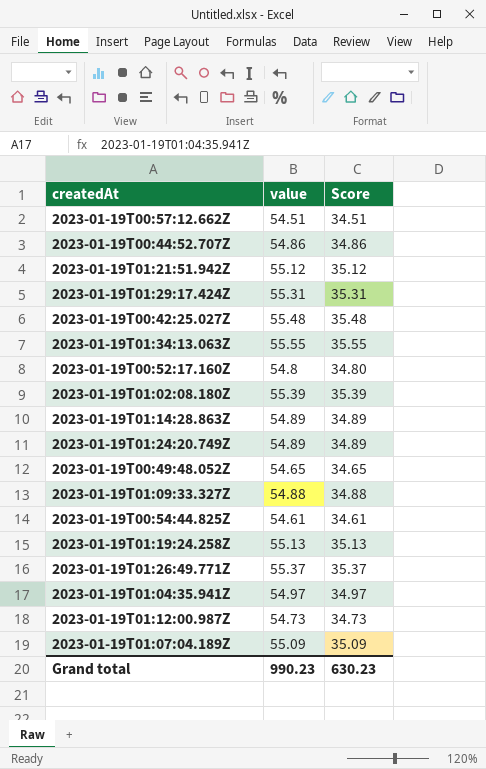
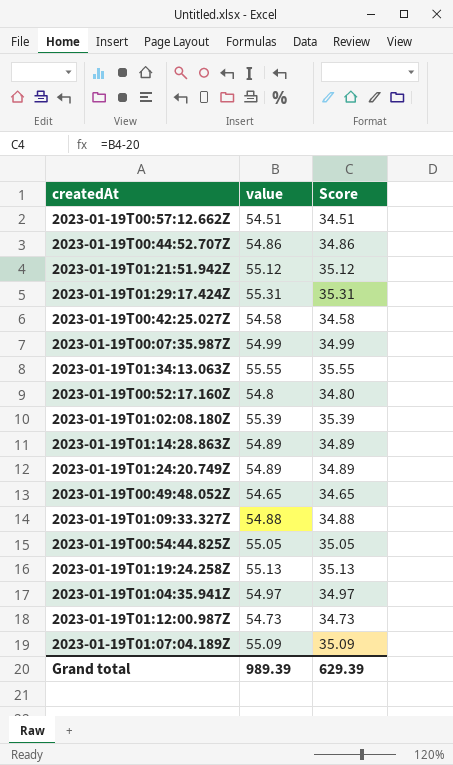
row 2023-01-19T01:26:49.771Z: 55.37 | 35.37 -> none
2023-01-19T00:42:25.027Z | value: 55.48 -> 54.58
2023-01-19T00:42:25.027Z | Score: 35.48 -> 34.58
row 2023-01-19T00:07:35.987Z: none -> 54.99 | 34.99
2023-01-19T00:54:44.825Z | value: 54.61 -> 55.05
2023-01-19T00:54:44.825Z | Score: 34.61 -> 35.05
Grand total | value: 990.23 -> 989.39
Grand total | Score: 630.23 -> 629.39

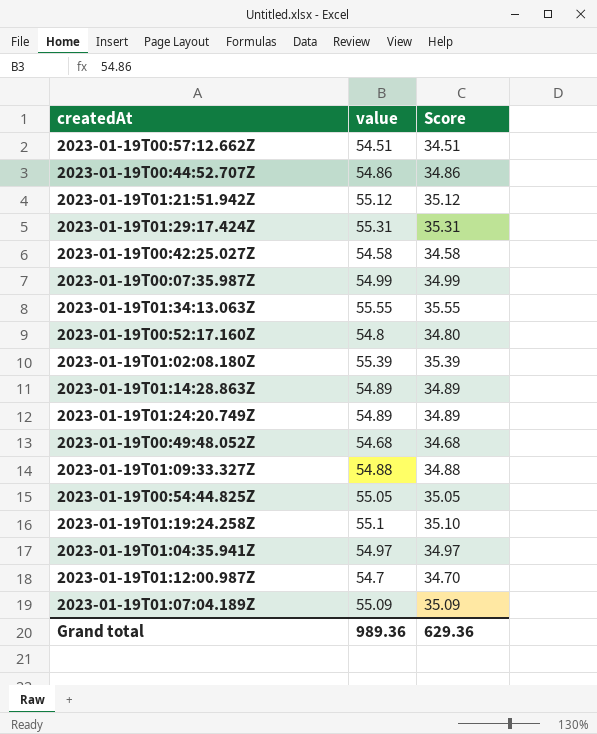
2023-01-19T00:49:48.052Z | value: 54.65 -> 54.68
2023-01-19T00:49:48.052Z | Score: 34.65 -> 34.68
2023-01-19T01:19:24.258Z | value: 55.13 -> 55.1
2023-01-19T01:19:24.258Z | Score: 35.13 -> 35.10
2023-01-19T01:12:00.987Z | value: 54.73 -> 54.7
2023-01-19T01:12:00.987Z | Score: 34.73 -> 34.70
Grand total | value: 989.39 -> 989.36
Grand total | Score: 629.39 -> 629.36

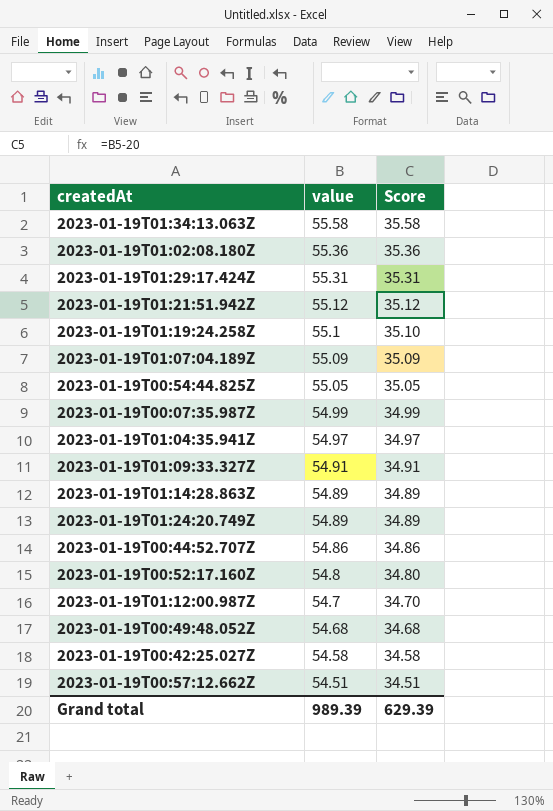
row order: none -> value descending
2023-01-19T01:34:13.063Z | value: 55.55 -> 55.58
2023-01-19T01:34:13.063Z | Score: 35.55 -> 35.58
2023-01-19T01:02:08.180Z | value: 55.39 -> 55.36
2023-01-19T01:02:08.180Z | Score: 35.39 -> 35.36
2023-01-19T01:09:33.327Z | value: 54.88 -> 54.91
2023-01-19T01:09:33.327Z | Score: 34.88 -> 34.91
Grand total | value: 989.36 -> 989.39
Grand total | Score: 629.36 -> 629.39

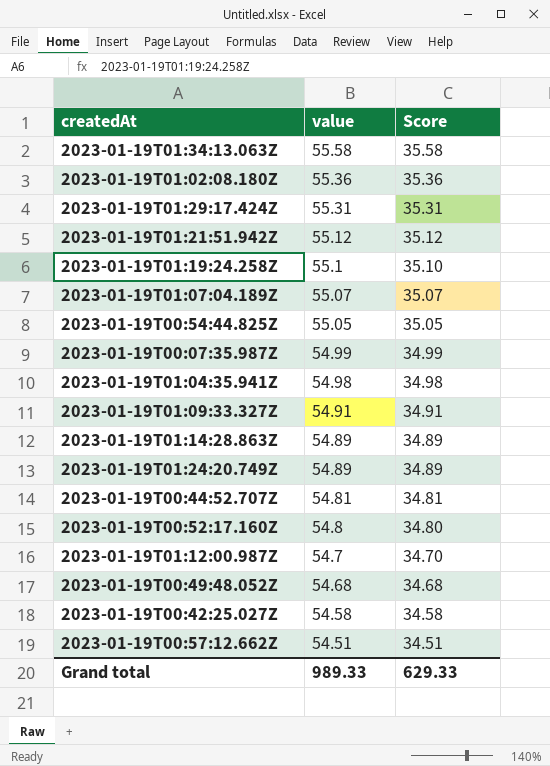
2023-01-19T01:07:04.189Z | value: 55.09 -> 55.07
2023-01-19T01:07:04.189Z | Score: 35.09 -> 35.07
2023-01-19T01:04:35.941Z | value: 54.97 -> 54.98
2023-01-19T01:04:35.941Z | Score: 34.97 -> 34.98
2023-01-19T00:44:52.707Z | value: 54.86 -> 54.81
2023-01-19T00:44:52.707Z | Score: 34.86 -> 34.81
Grand total | value: 989.39 -> 989.33
Grand total | Score: 629.39 -> 629.33

